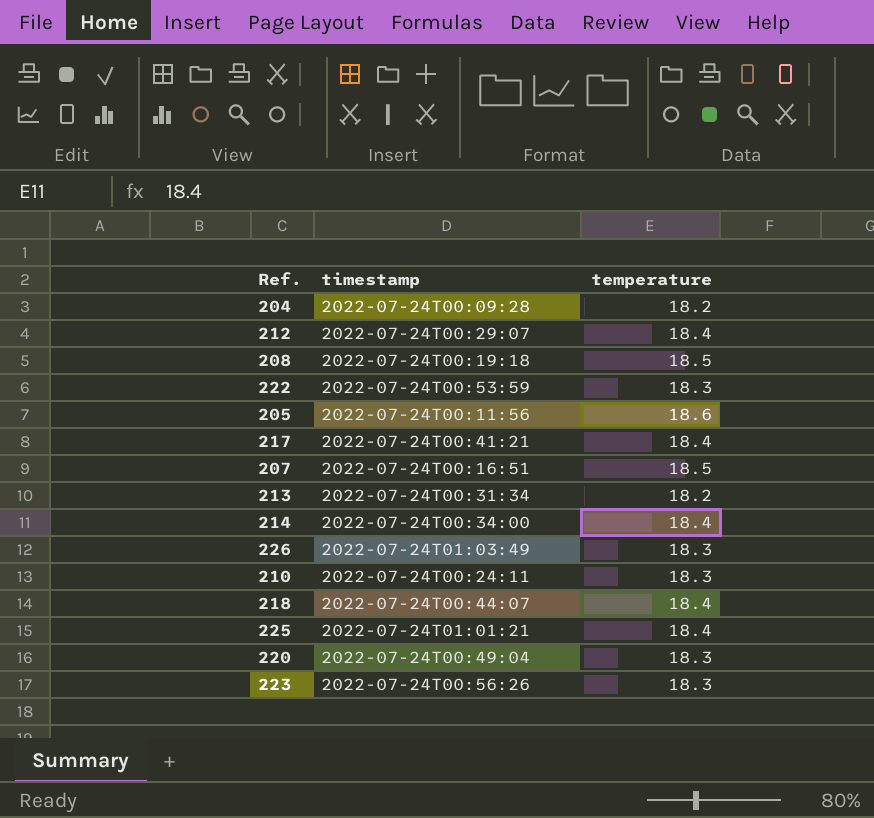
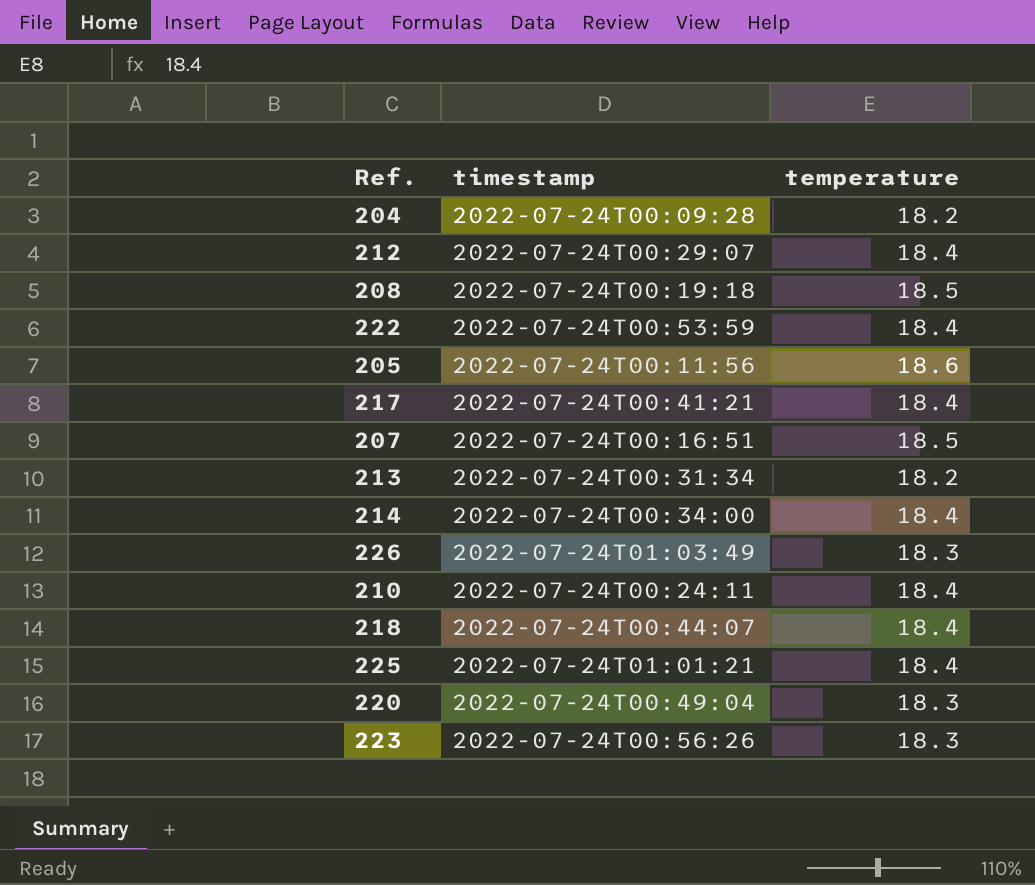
222 | temperature: 18.3 -> 18.4
210 | temperature: 18.3 -> 18.4

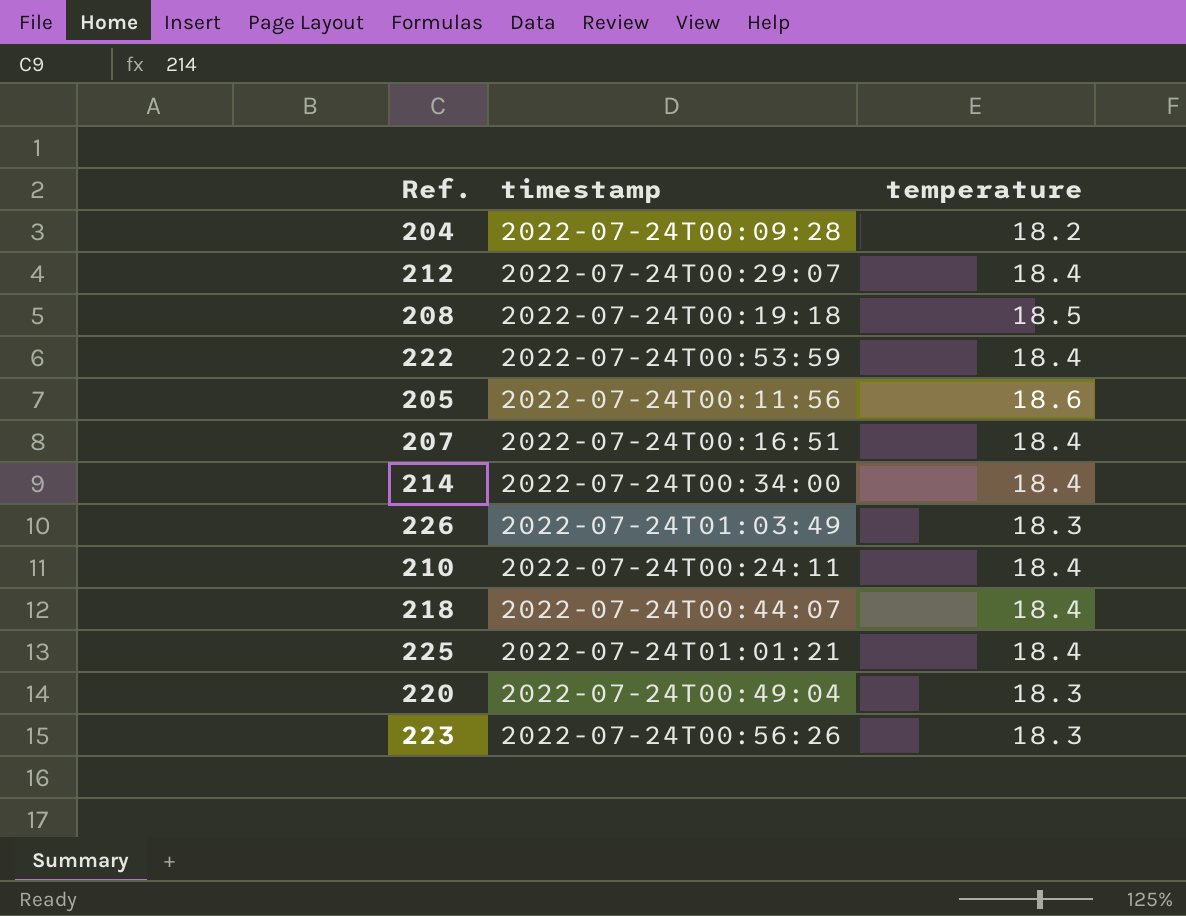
row 217: 2022-07-24T00:41:21 | 18.4 -> none
row 213: 2022-07-24T00:31:34 | 18.2 -> none
207 | temperature: 18.5 -> 18.4

